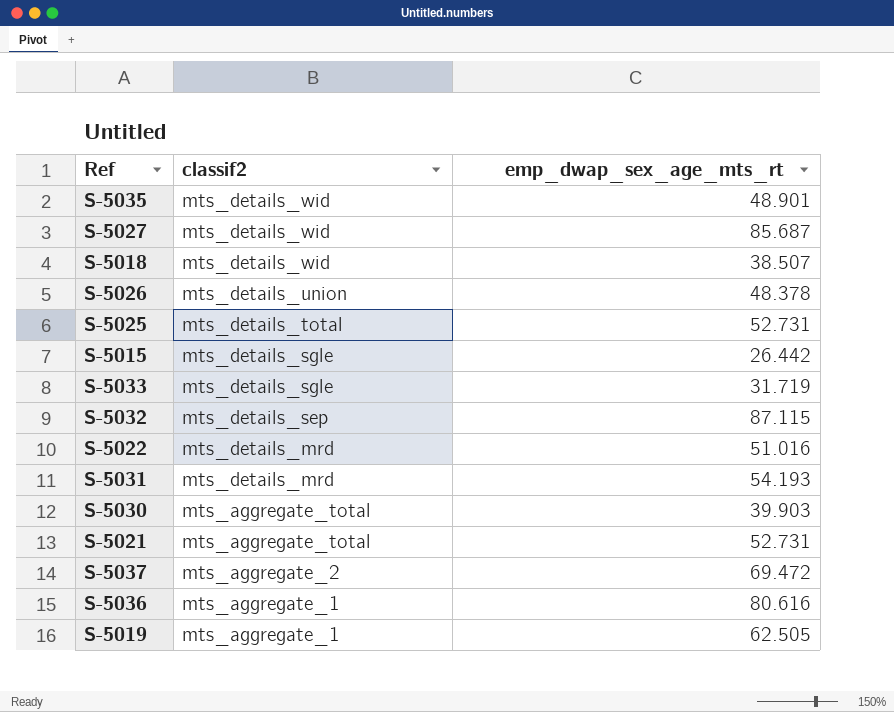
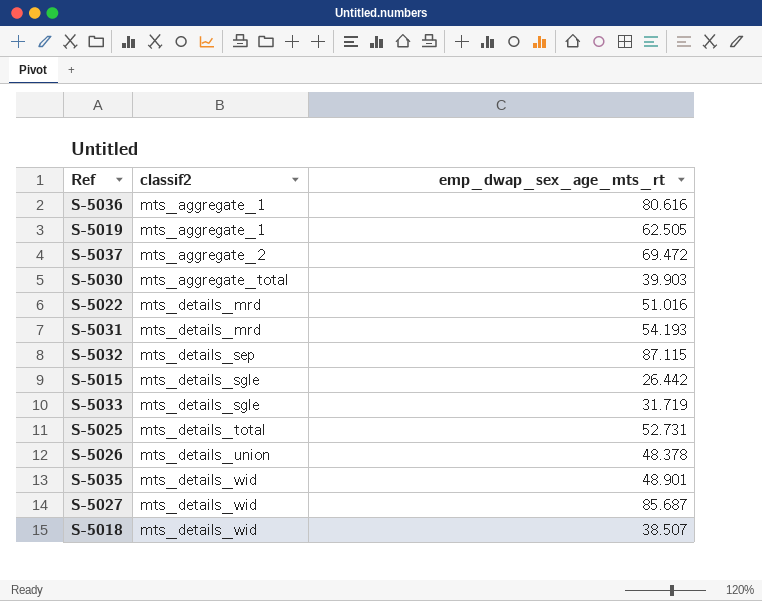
row order: classif2 descending -> classif2 ascending
row S-5021: mts_aggregate_total | 52.731 -> none

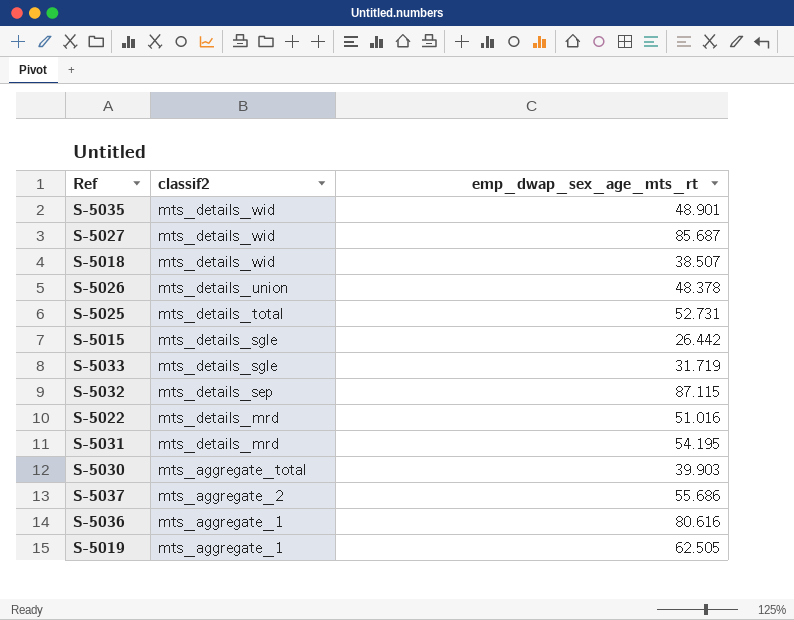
row order: classif2 ascending -> classif2 descending
S-5031 | emp_dwap_sex_age_mts_rt: 54.193 -> 54.195
S-5037 | emp_dwap_sex_age_mts_rt: 69.472 -> 55.686

